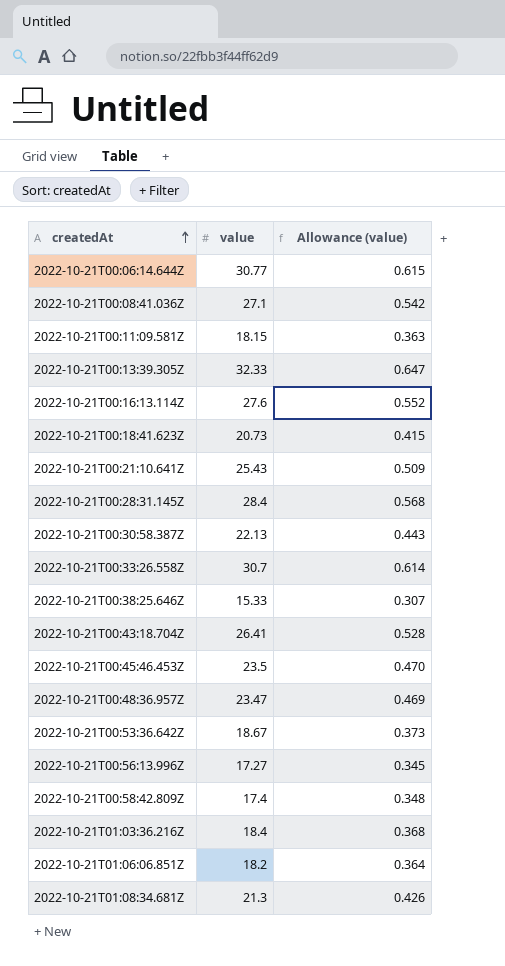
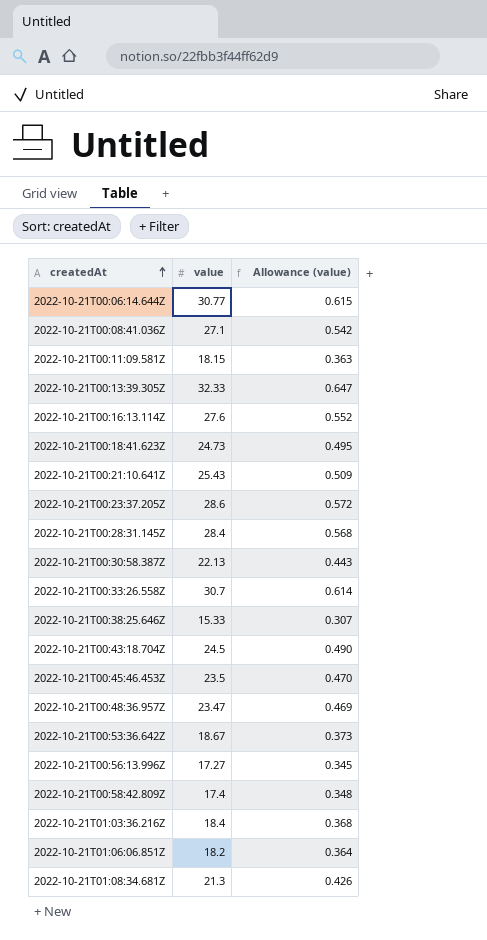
2022-10-21T00:18:41.623Z | value: 20.73 -> 24.73
2022-10-21T00:18:41.623Z | Allowance (value): 0.415 -> 0.495
row 2022-10-21T00:23:37.205Z: none -> 28.6 | 0.572
2022-10-21T00:43:18.704Z | value: 26.41 -> 24.5
2022-10-21T00:43:18.704Z | Allowance (value): 0.528 -> 0.490

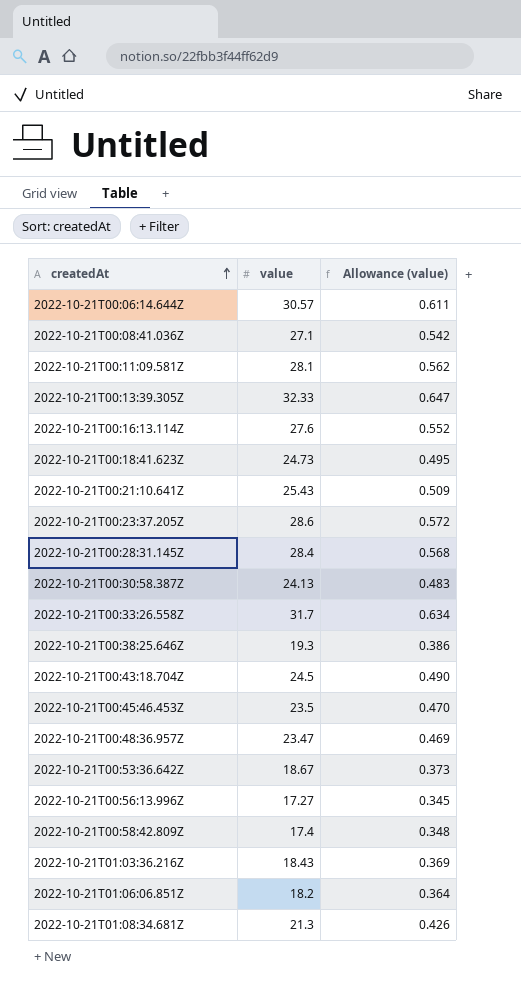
2022-10-21T00:06:14.644Z | value: 30.77 -> 30.57
2022-10-21T00:06:14.644Z | Allowance (value): 0.615 -> 0.611
2022-10-21T00:11:09.581Z | value: 18.15 -> 28.1
2022-10-21T00:11:09.581Z | Allowance (value): 0.363 -> 0.562
2022-10-21T00:30:58.387Z | value: 22.13 -> 24.13
2022-10-21T00:30:58.387Z | Allowance (value): 0.443 -> 0.483
2022-10-21T00:33:26.558Z | value: 30.7 -> 31.7
2022-10-21T00:33:26.558Z | Allowance (value): 0.614 -> 0.634
2022-10-21T00:38:25.646Z | value: 15.33 -> 19.3
2022-10-21T00:38:25.646Z | Allowance (value): 0.307 -> 0.386
2022-10-21T01:03:36.216Z | value: 18.4 -> 18.43
2022-10-21T01:03:36.216Z | Allowance (value): 0.368 -> 0.369

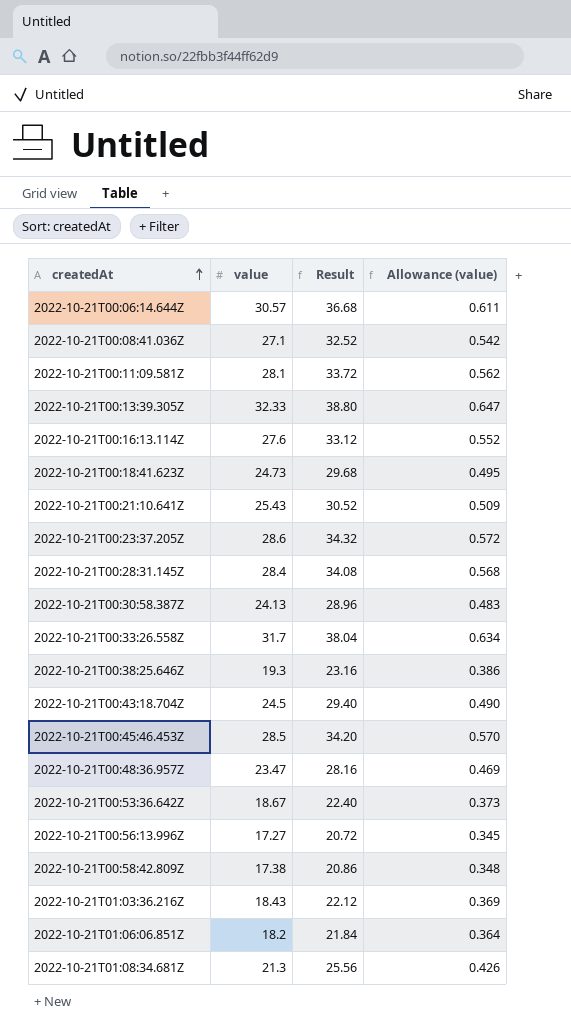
column Result | formula: none -> [value] * 1.2
2022-10-21T00:45:46.453Z | value: 23.5 -> 28.5
2022-10-21T00:45:46.453Z | Allowance (value): 0.470 -> 0.570
2022-10-21T00:58:42.809Z | value: 17.4 -> 17.38

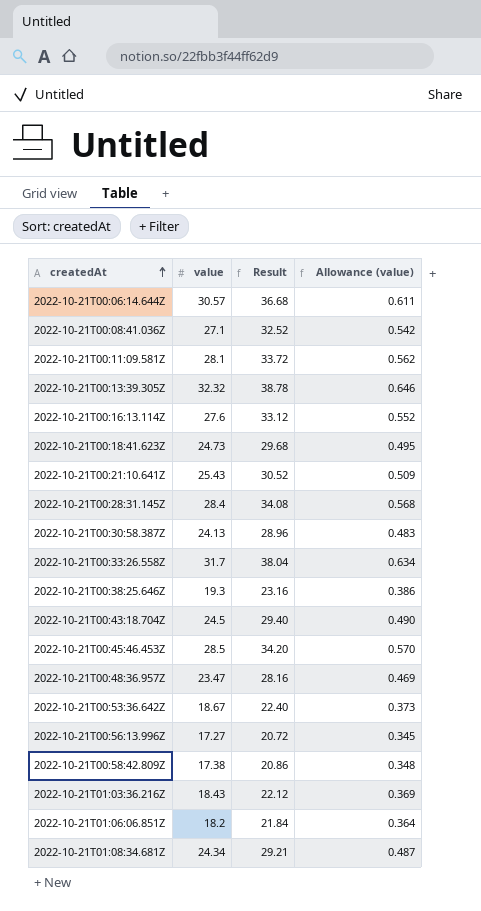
row 2022-10-21T00:23:37.205Z: 28.6 | 34.32 | 0.572 -> none
2022-10-21T00:13:39.305Z | value: 32.33 -> 32.32
2022-10-21T00:13:39.305Z | Result: 38.80 -> 38.78
2022-10-21T00:13:39.305Z | Allowance (value): 0.647 -> 0.646
2022-10-21T01:08:34.681Z | value: 21.3 -> 24.34
2022-10-21T01:08:34.681Z | Result: 25.56 -> 29.21
2022-10-21T01:08:34.681Z | Allowance (value): 0.426 -> 0.487

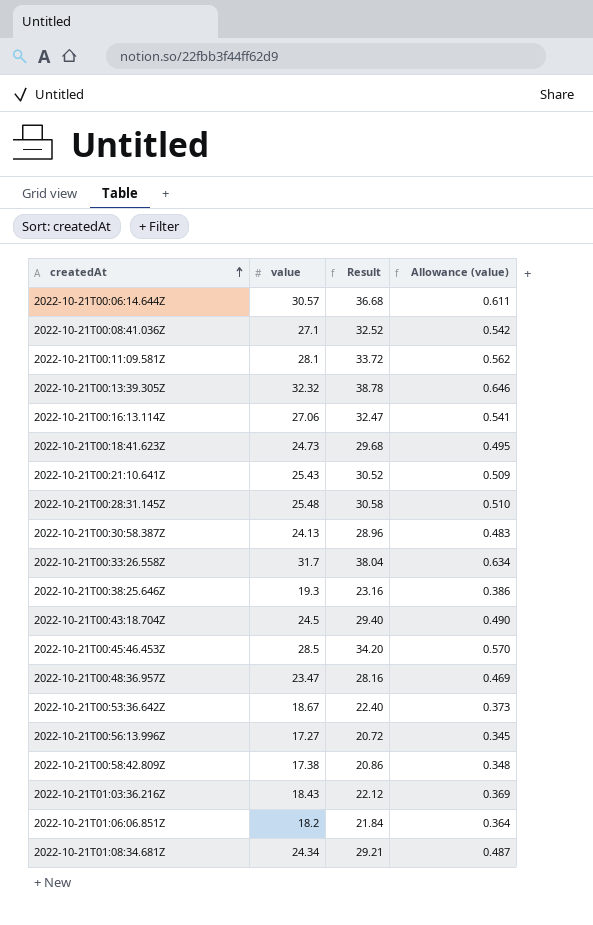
2022-10-21T00:16:13.114Z | value: 27.6 -> 27.06
2022-10-21T00:16:13.114Z | Result: 33.12 -> 32.47
2022-10-21T00:16:13.114Z | Allowance (value): 0.552 -> 0.541
2022-10-21T00:28:31.145Z | value: 28.4 -> 25.48
2022-10-21T00:28:31.145Z | Result: 34.08 -> 30.58
2022-10-21T00:28:31.145Z | Allowance (value): 0.568 -> 0.510

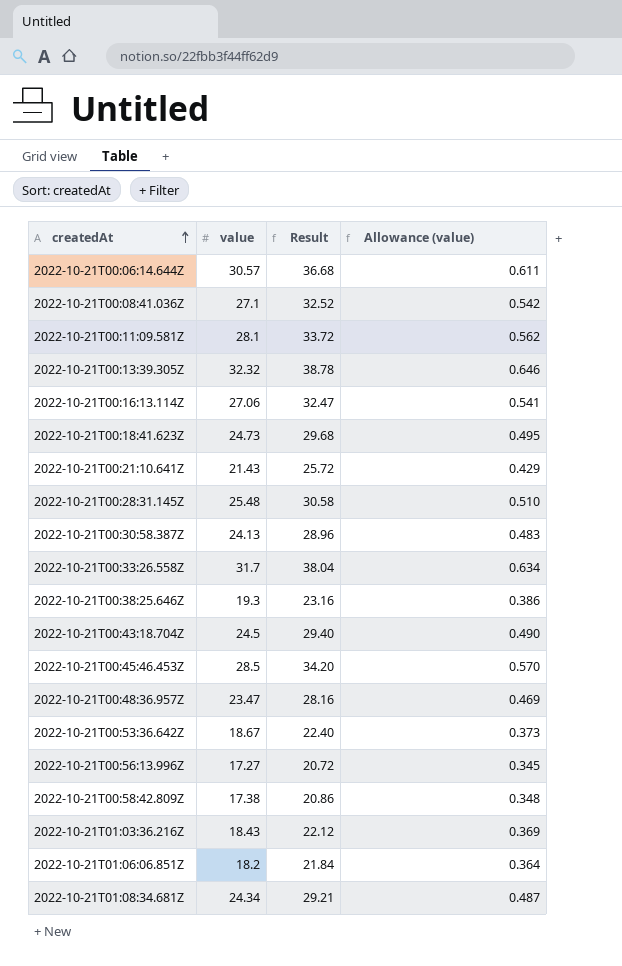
2022-10-21T00:21:10.641Z | value: 25.43 -> 21.43
2022-10-21T00:21:10.641Z | Result: 30.52 -> 25.72
2022-10-21T00:21:10.641Z | Allowance (value): 0.509 -> 0.429

